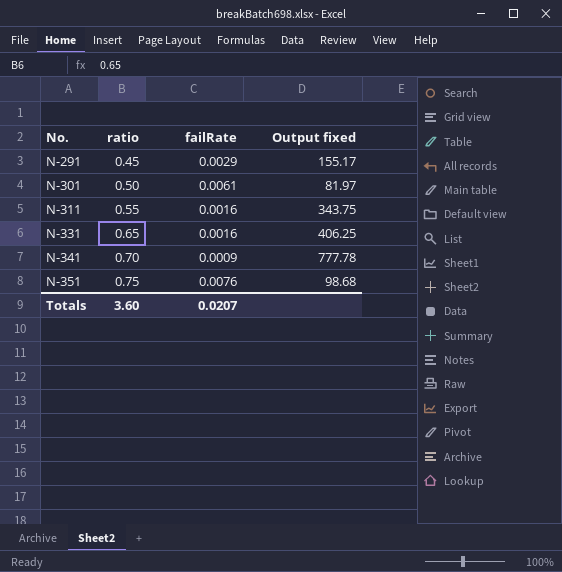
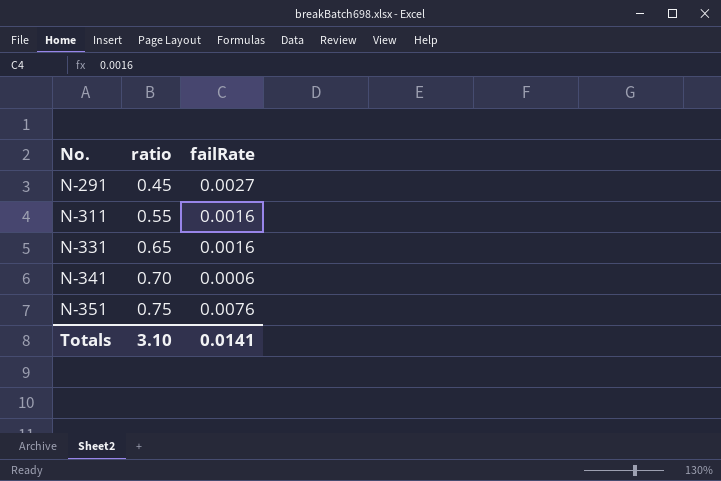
column Output fixed | formula: [ratio] / [failRate] -> none
row N-301: 0.50 | 0.0061 | 81.97 -> none
N-291 | failRate: 0.0029 -> 0.0027
N-341 | failRate: 0.0009 -> 0.0006
Totals | ratio: 3.60 -> 3.10
Totals | failRate: 0.0207 -> 0.0141

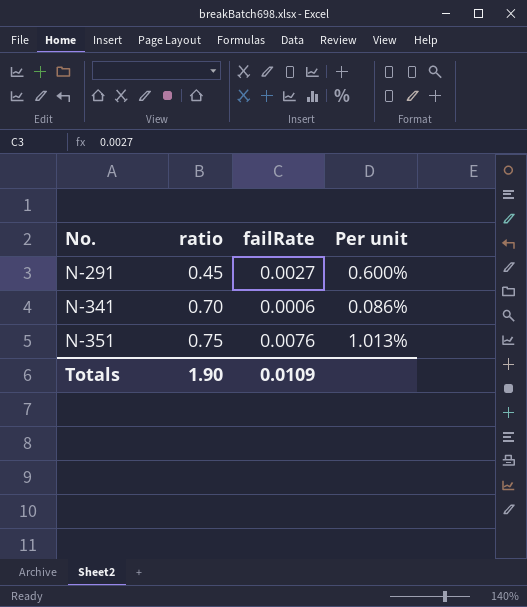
column Per unit | formula: none -> [failRate] / [ratio]
row N-311: 0.55 | 0.0016 -> none
row N-331: 0.65 | 0.0016 -> none
Totals | ratio: 3.10 -> 1.90
Totals | failRate: 0.0141 -> 0.0109

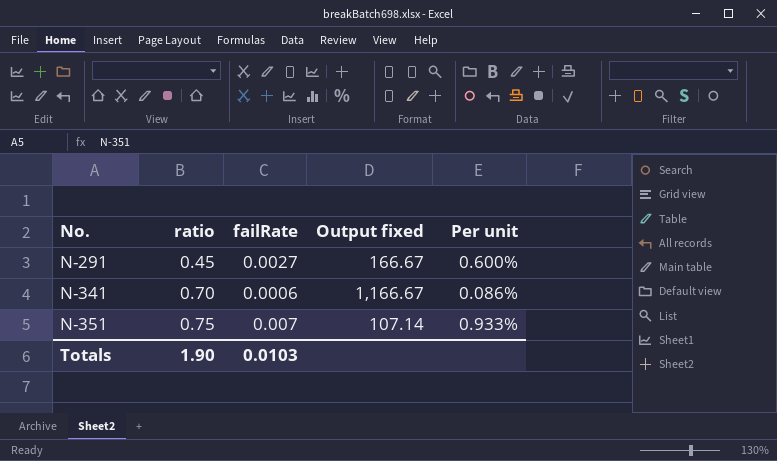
column Output fixed | formula: none -> [ratio] / [failRate]
N-351 | failRate: 0.0076 -> 0.007
N-351 | Per unit: 1.013% -> 0.933%
Totals | failRate: 0.0109 -> 0.0103

